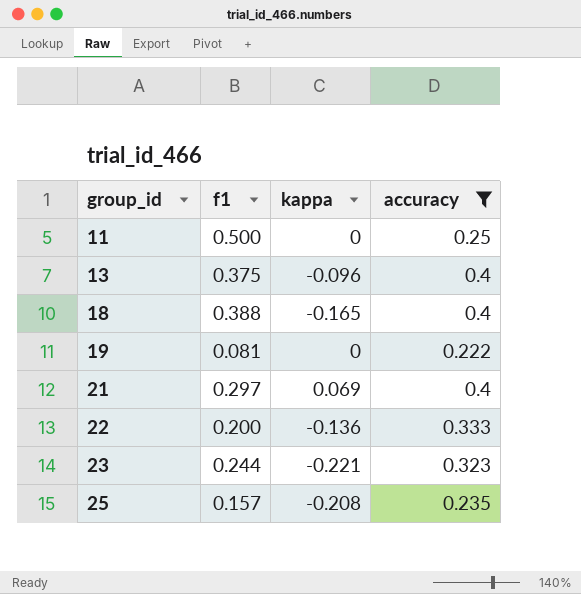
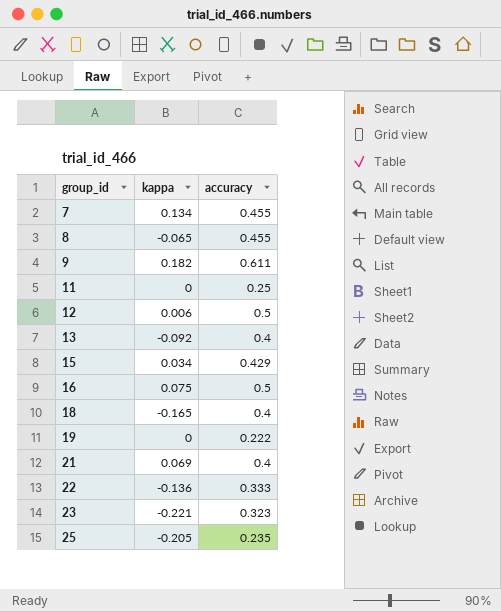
filter: accuracy <= 0.4 -> none
column f1 | position: 2 -> none
13 | kappa: -0.096 -> -0.092
25 | kappa: -0.208 -> -0.205

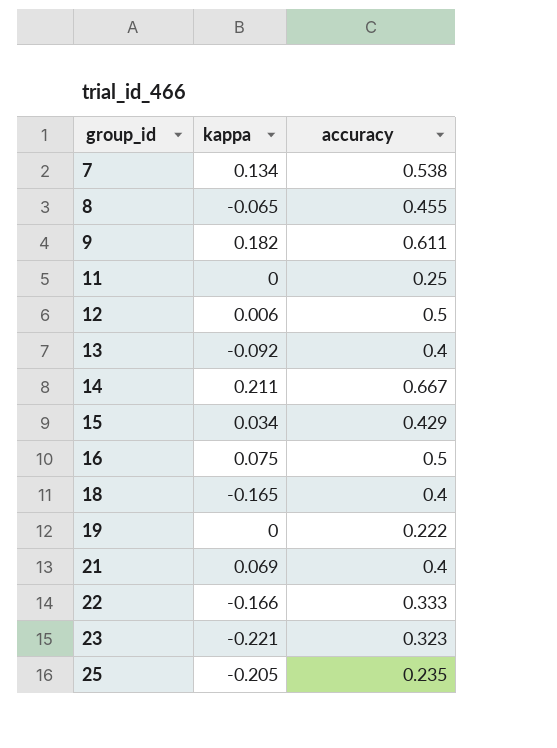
7 | accuracy: 0.455 -> 0.538
row 14: none -> 0.211 | 0.667
22 | kappa: -0.136 -> -0.166

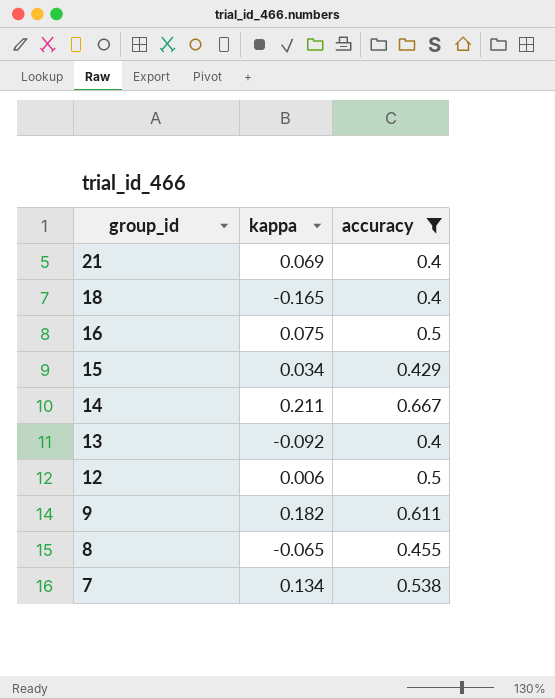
filter: none -> accuracy >= 0.4
row order: group_id ascending -> group_id descending

